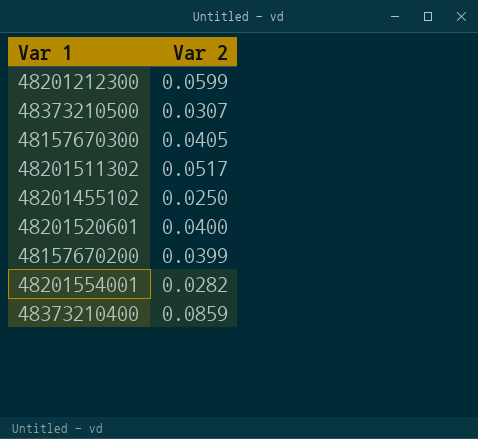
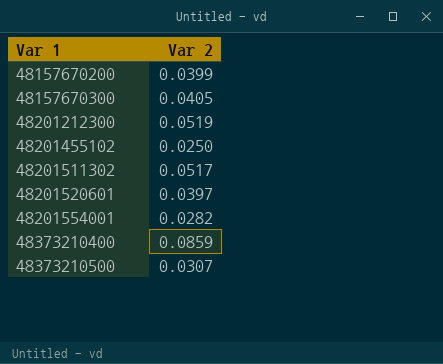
row order: none -> Var 1 ascending
48201212300 | Var 2: 0.0599 -> 0.0519
48201520601 | Var 2: 0.0400 -> 0.0397

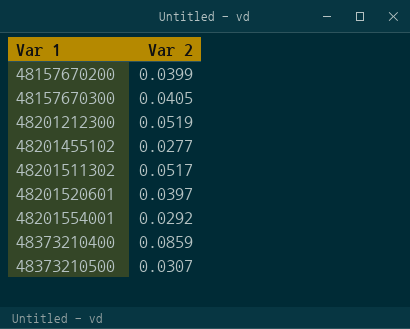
48201455102 | Var 2: 0.0250 -> 0.0277
48201554001 | Var 2: 0.0282 -> 0.0292

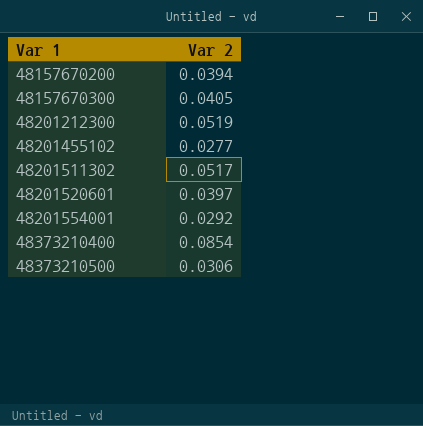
48157670200 | Var 2: 0.0399 -> 0.0394
48373210400 | Var 2: 0.0859 -> 0.0854
48373210500 | Var 2: 0.0307 -> 0.0306

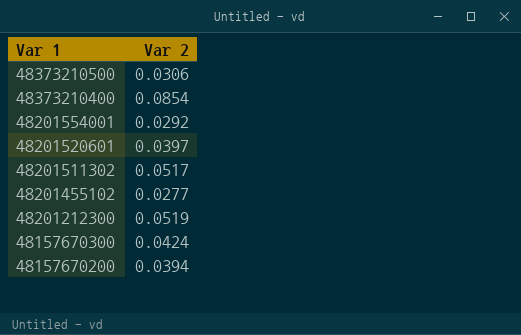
row order: Var 1 ascending -> Var 1 descending
48157670300 | Var 2: 0.0405 -> 0.0424

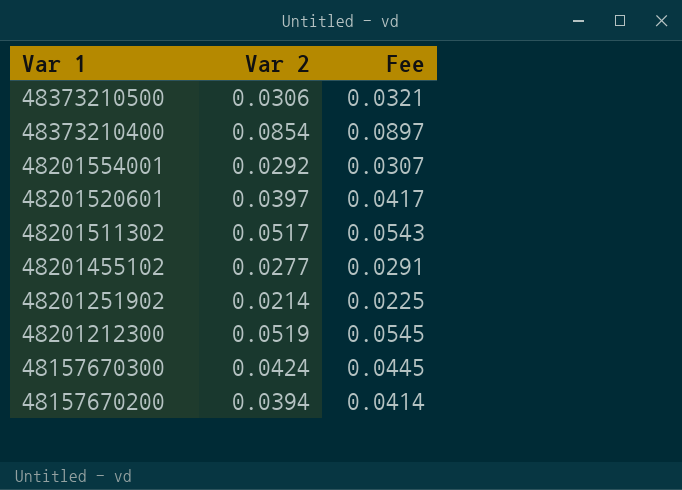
column Fee | formula: none -> [Var 2] * 1.05
row 48201251902: none -> 0.0214 | 0.0225

